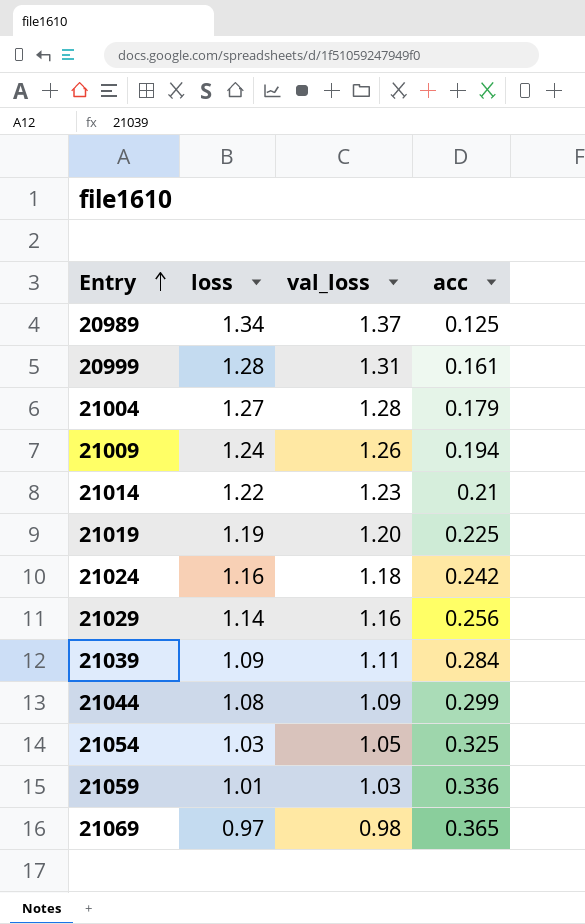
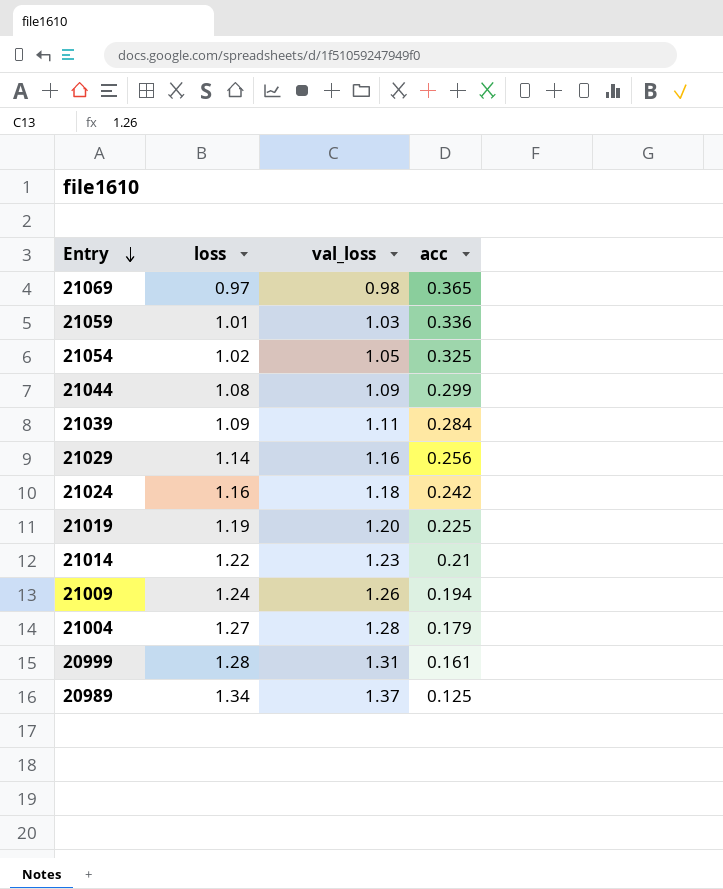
row order: Entry ascending -> Entry descending
21054 | loss: 1.03 -> 1.02

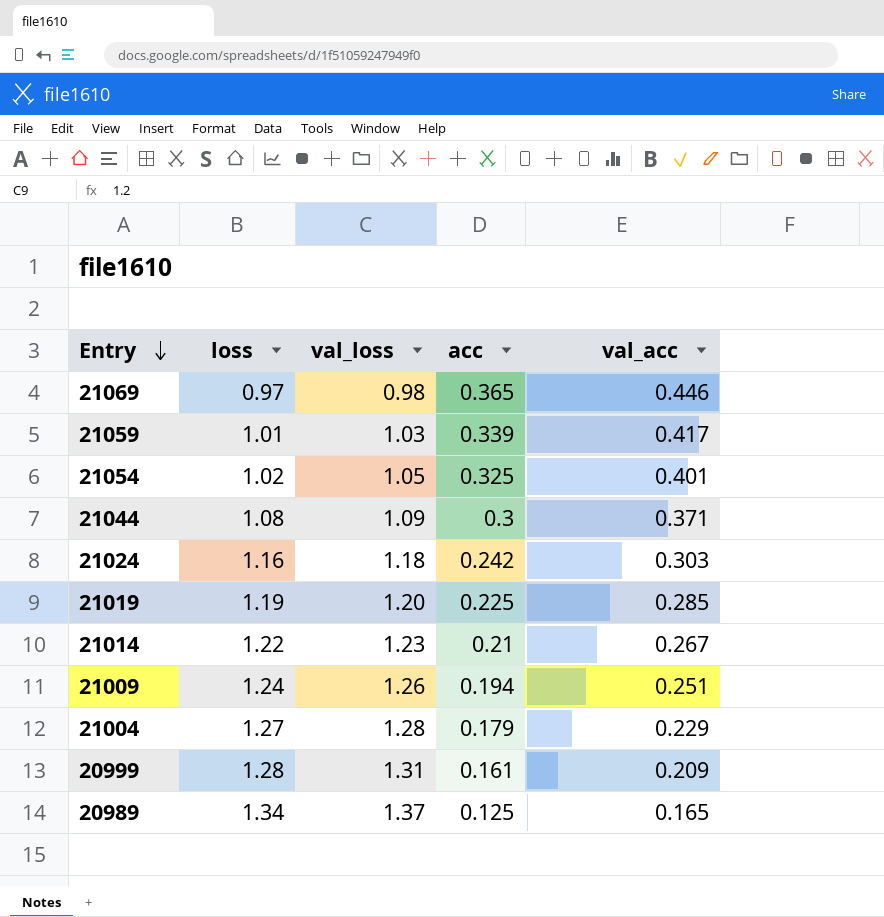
column val_acc | position: none -> 5
row 21039: 1.09 | 1.11 | 0.284 -> none
row 21029: 1.14 | 1.16 | 0.256 -> none
21059 | acc: 0.336 -> 0.339
21044 | acc: 0.299 -> 0.3

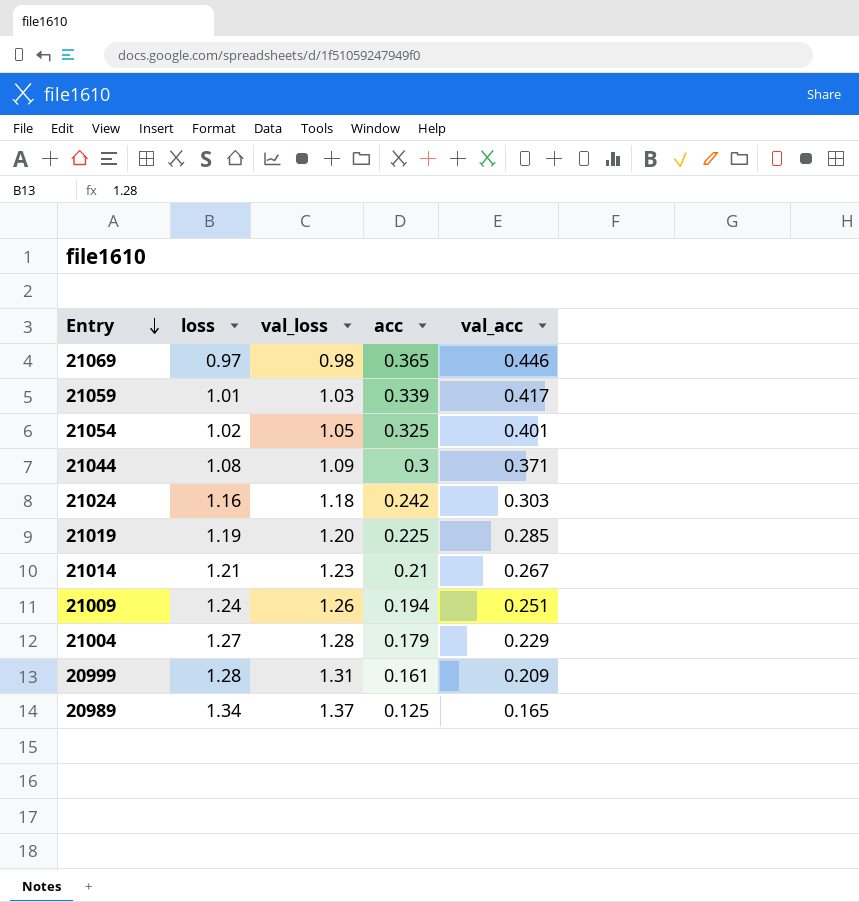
21014 | loss: 1.22 -> 1.21

